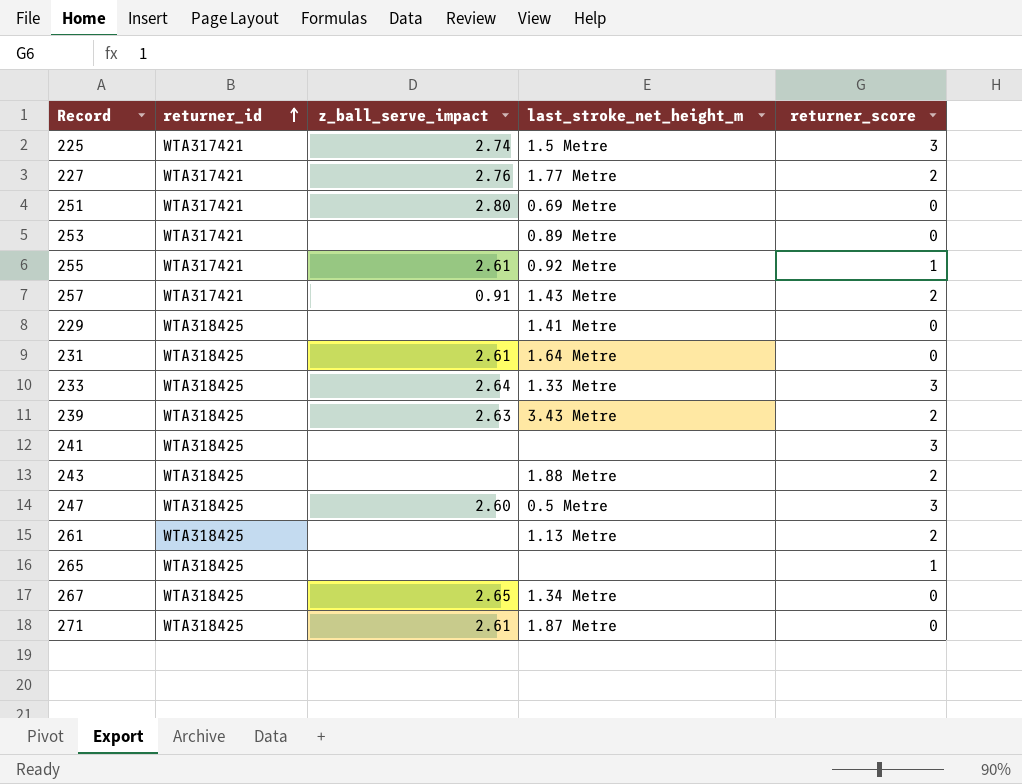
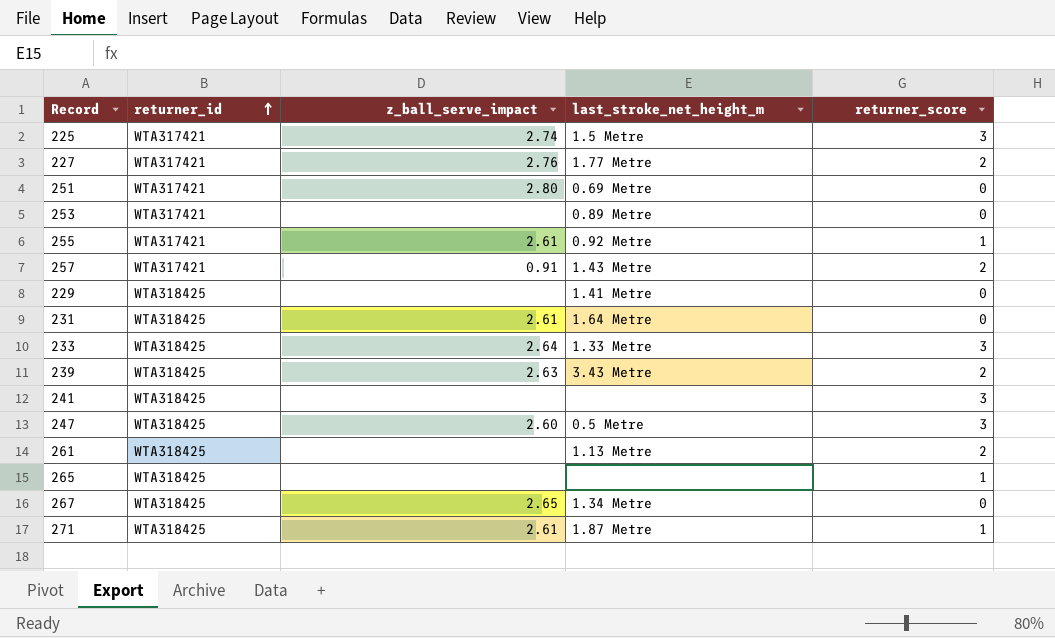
row 243: WTA318425 | none | 1.88 Metre | 2 -> none
271 | returner_score: 0 -> 1

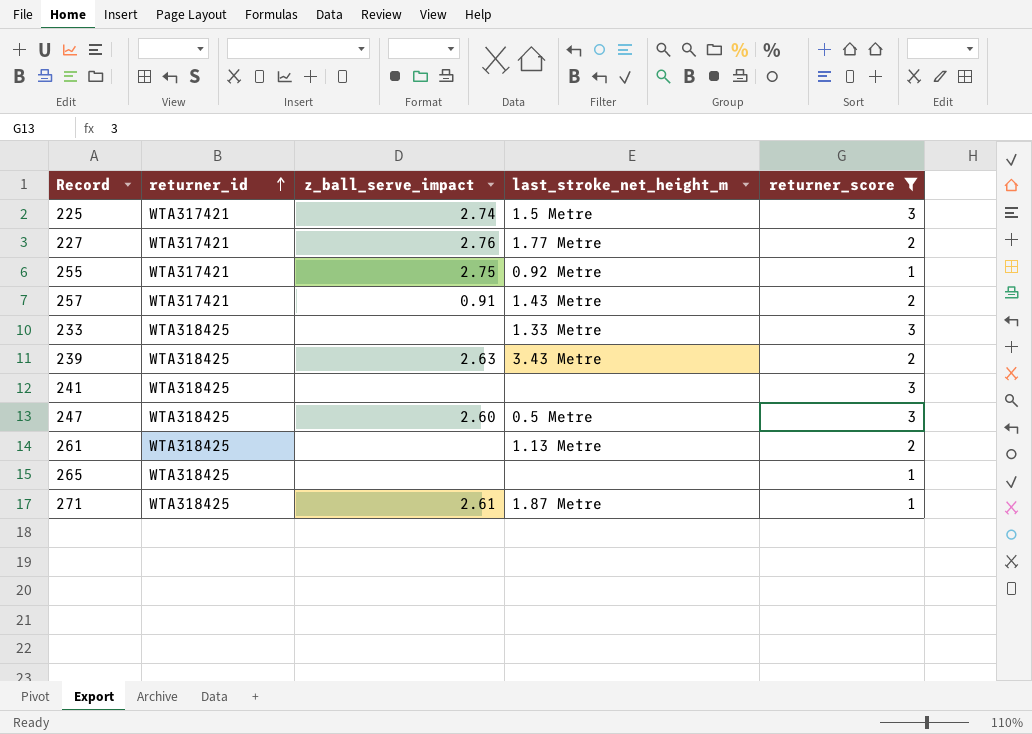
filter: none -> returner_score != 0
255 | z_ball_serve_impact: 2.61 -> 2.75
233 | z_ball_serve_impact: 2.64 -> none

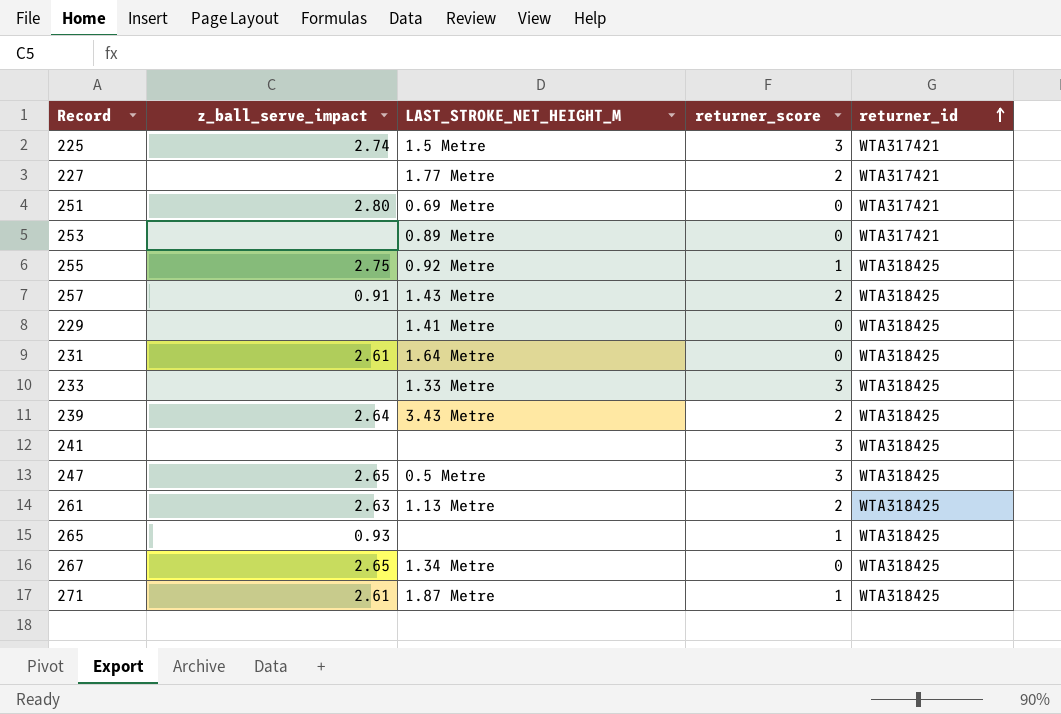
filter: returner_score != 0 -> none
column name: last_stroke_net_height_m -> LAST_STROKE_NET_HEIGHT_M
column returner_id | position: 2 -> 5
227 | z_ball_serve_impact: 2.76 -> none
255 | returner_id: WTA317421 -> WTA318425
257 | returner_id: WTA317421 -> WTA318425
239 | z_ball_serve_impact: 2.63 -> 2.64
247 | z_ball_serve_impact: 2.60 -> 2.65
261 | z_ball_serve_impact: none -> 2.63
265 | z_ball_serve_impact: none -> 0.93

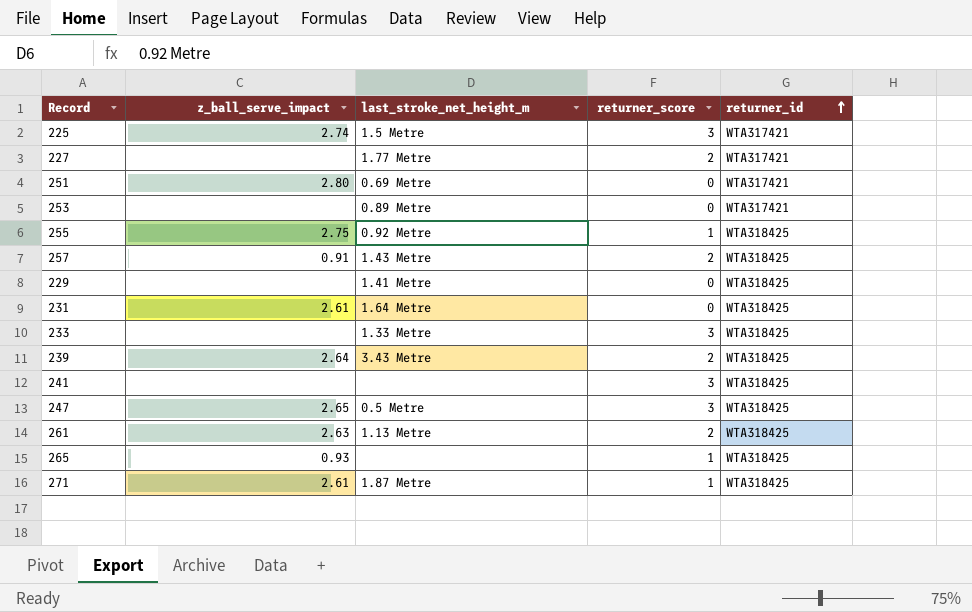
column name: LAST_STROKE_NET_HEIGHT_M -> last_stroke_net_height_m
row 267: 2.65 | 1.34 Metre | 0 | WTA318425 -> none

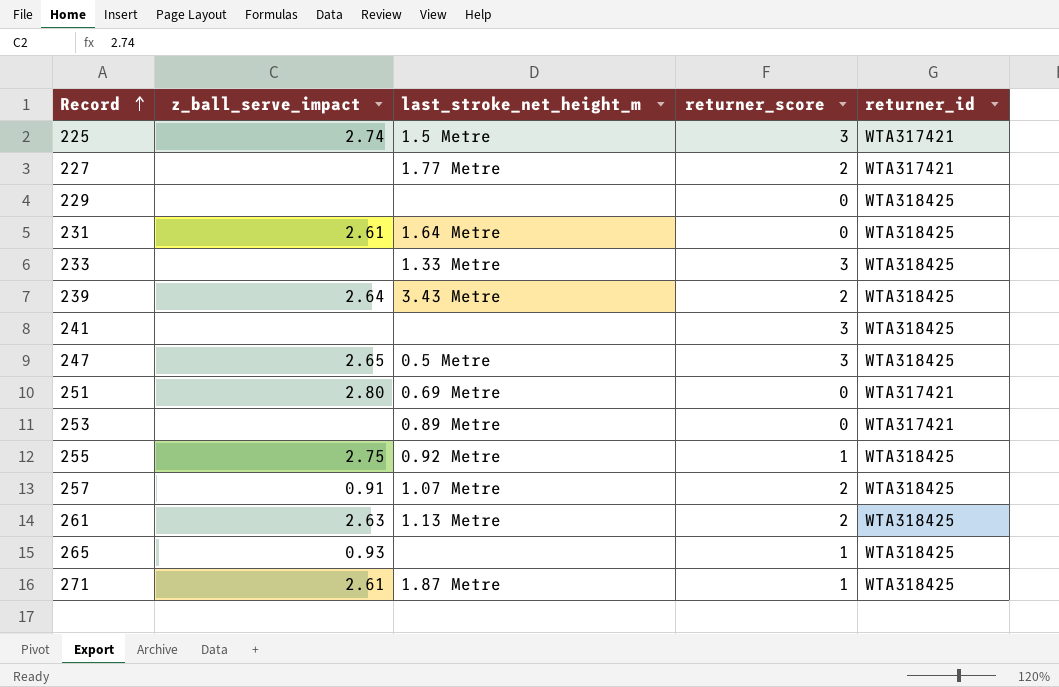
row order: returner_id ascending -> Record ascending
229 | last_stroke_net_height_m: 1.41 Metre -> none
257 | last_stroke_net_height_m: 1.43 Metre -> 1.07 Metre

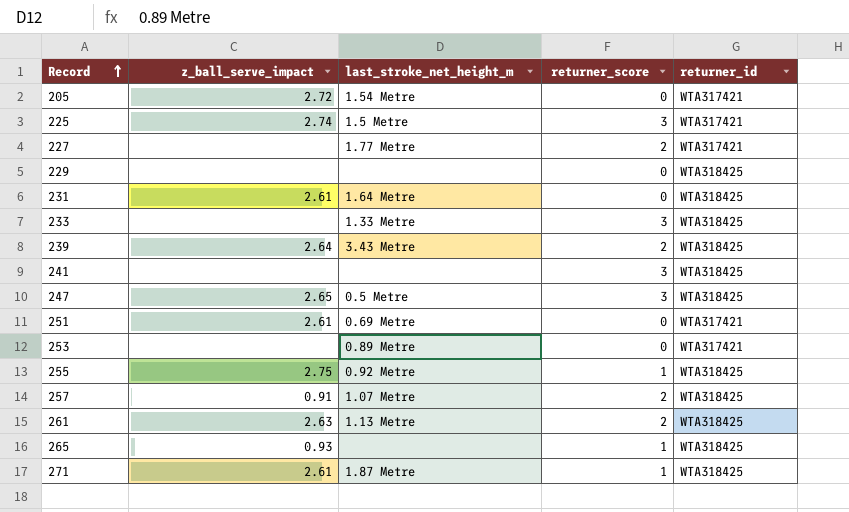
row 205: none -> 2.72 | 1.54 Metre | 0 | WTA317421
251 | z_ball_serve_impact: 2.80 -> 2.61

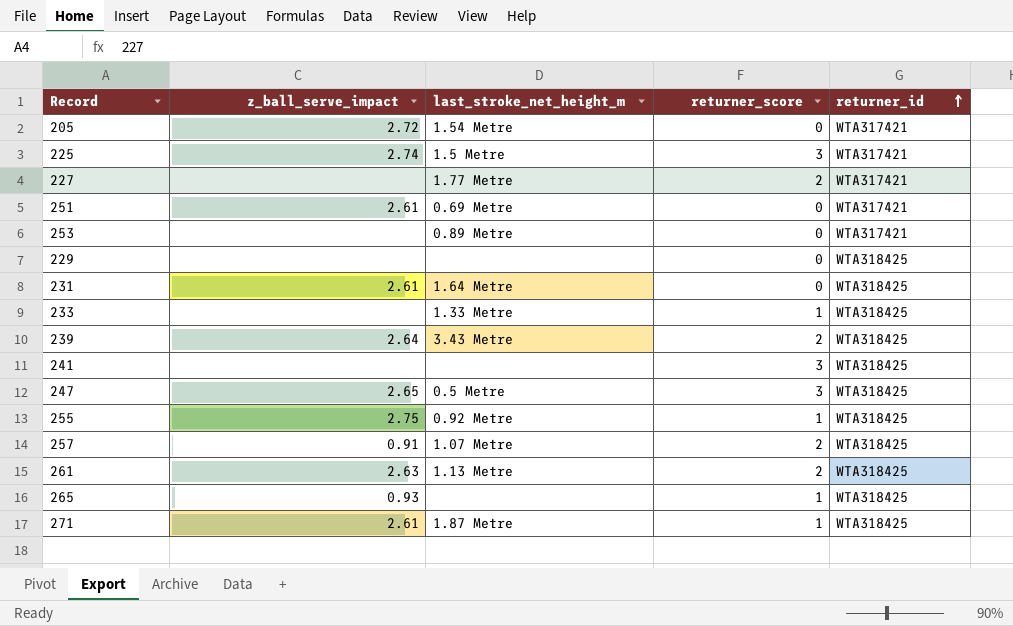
row order: Record ascending -> returner_id ascending
233 | returner_score: 3 -> 1

